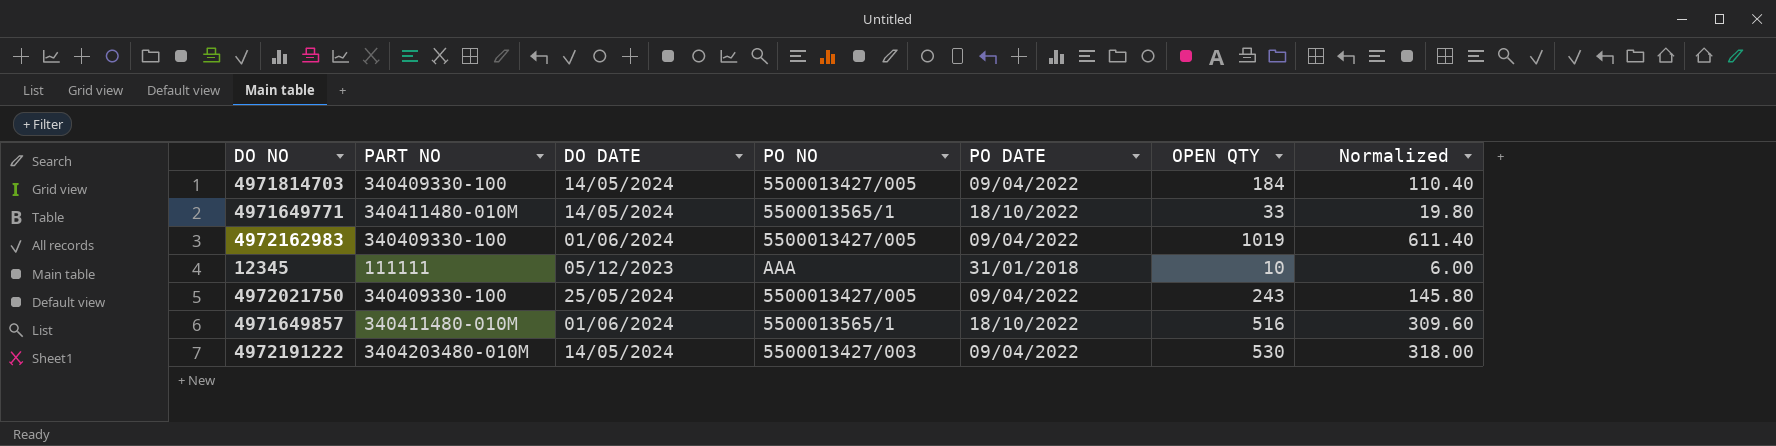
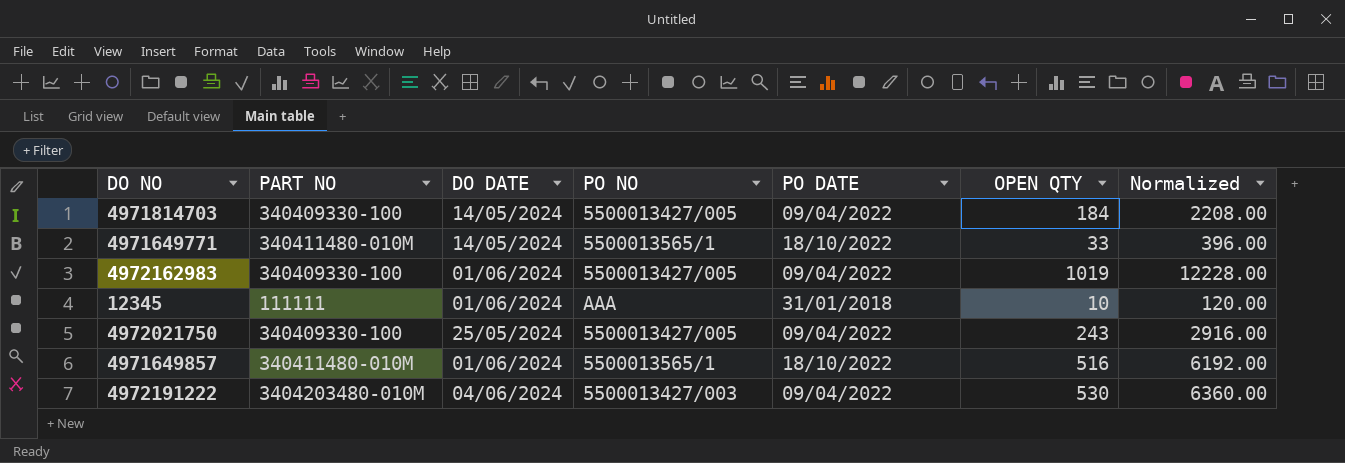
column Normalized | formula: [OPEN QTY] * 0.6 -> [OPEN QTY] * 12
12345 | DO DATE: 05/12/2023 -> 01/06/2024
4972191222 | DO DATE: 14/05/2024 -> 04/06/2024

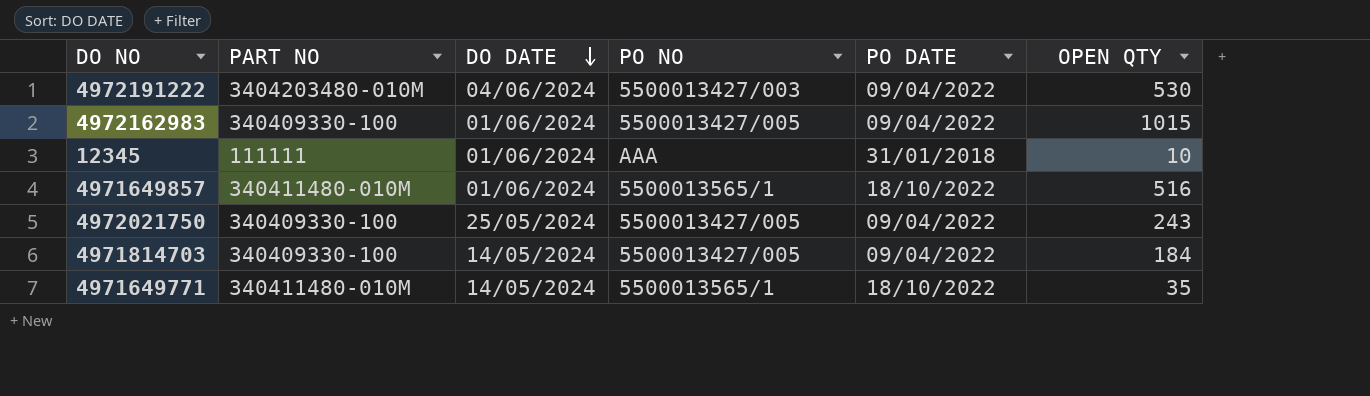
row order: none -> DO DATE descending
column Normalized | formula: [OPEN QTY] * 12 -> none
4972162983 | OPEN QTY: 1019 -> 1015
4971649771 | OPEN QTY: 33 -> 35

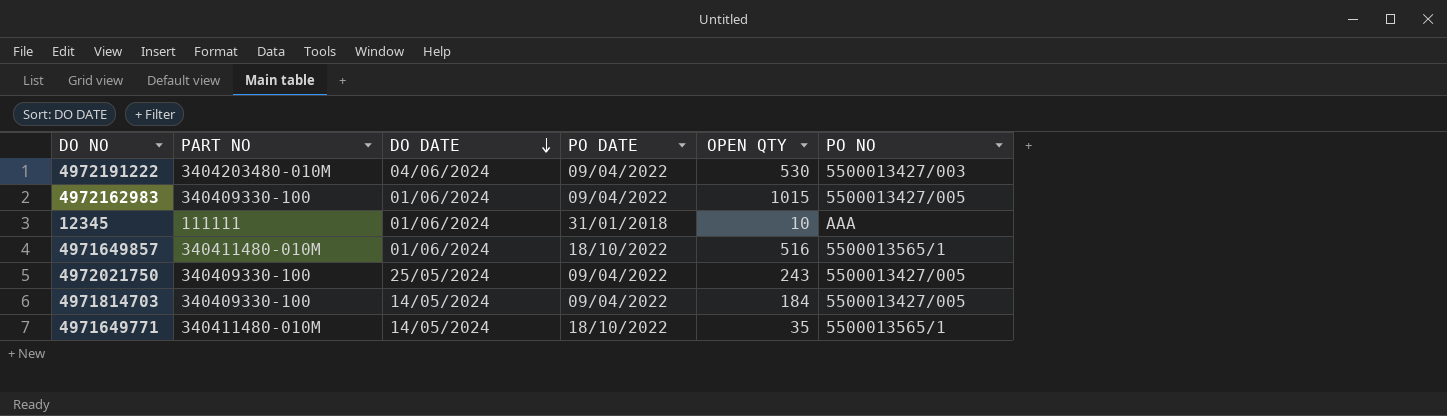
column PO NO | position: 4 -> 6

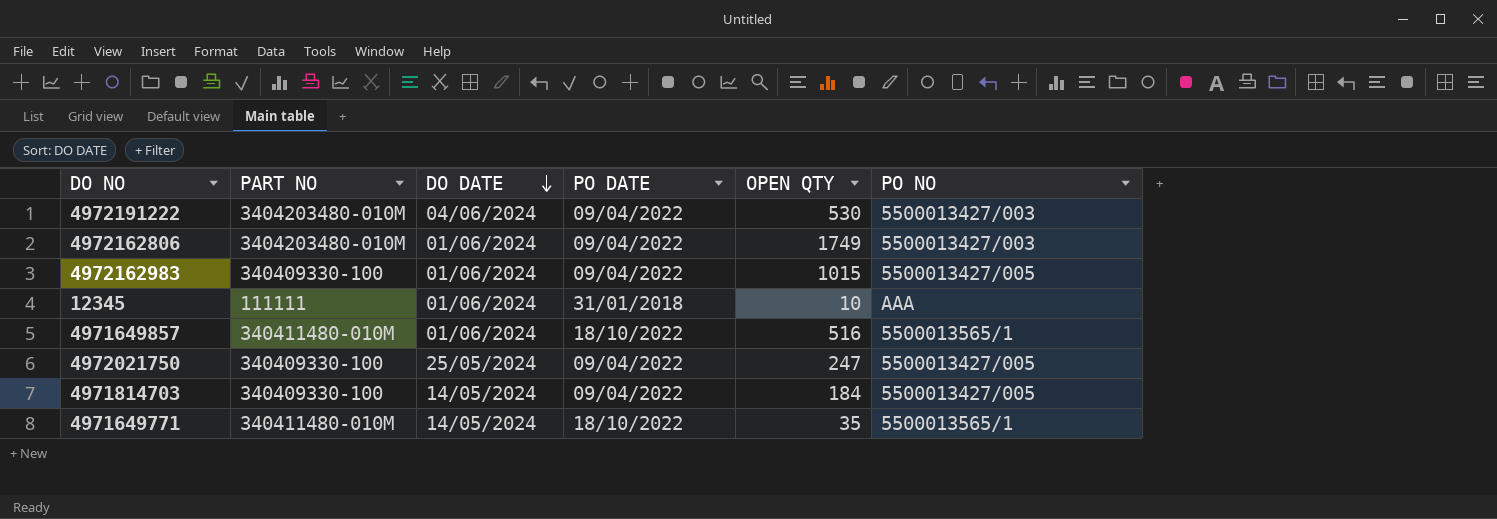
row 4972162806: none -> 3404203480-010M | 01/06/2024 | 09/04/2022 | 1749 | 5500013427/003
4972021750 | OPEN QTY: 243 -> 247

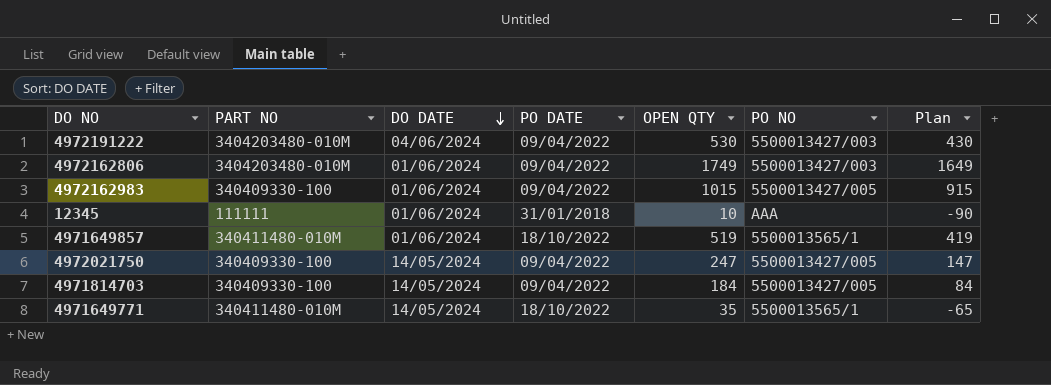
column Plan | formula: none -> [OPEN QTY] - 100
4971649857 | OPEN QTY: 516 -> 519
4972021750 | DO DATE: 25/05/2024 -> 14/05/2024

